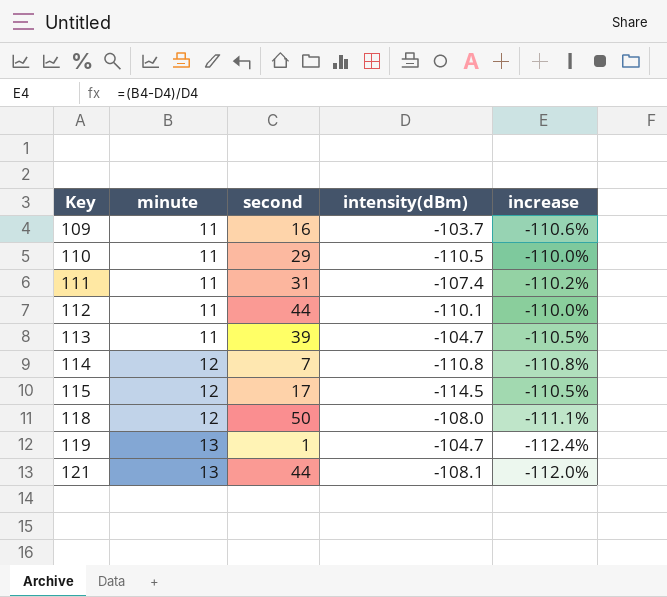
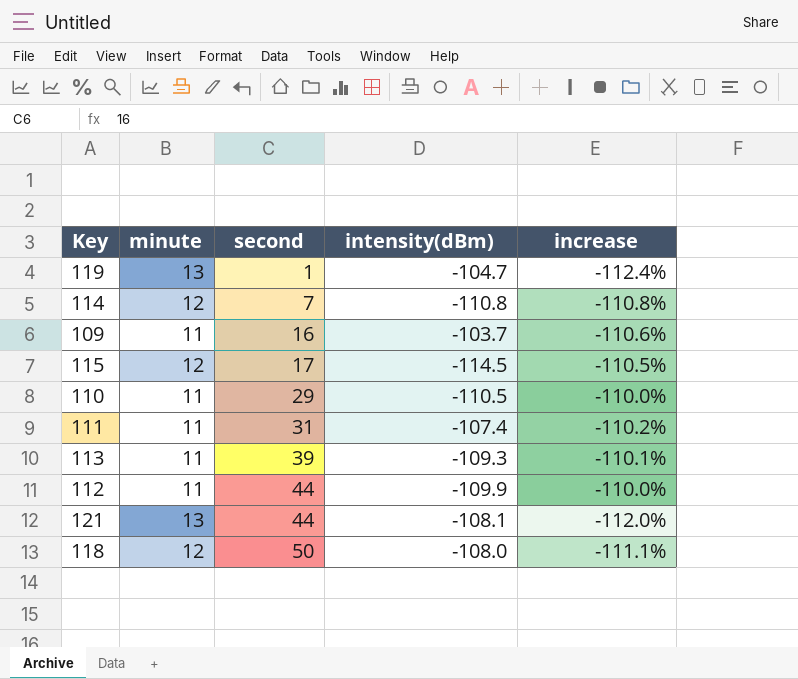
row order: Key ascending -> second ascending
113 | intensity(dBm): -104.7 -> -109.3
113 | increase: -110.5% -> -110.1%
112 | intensity(dBm): -110.1 -> -109.9

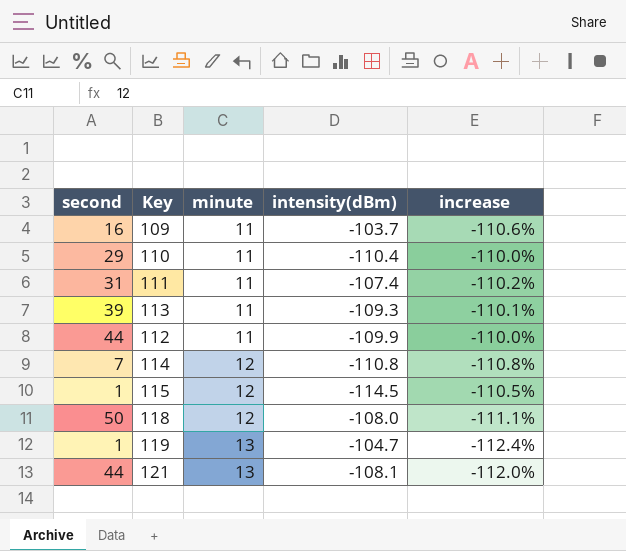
row order: second ascending -> minute ascending
column second | position: 3 -> 1
110 | intensity(dBm): -110.5 -> -110.4
115 | second: 17 -> 1

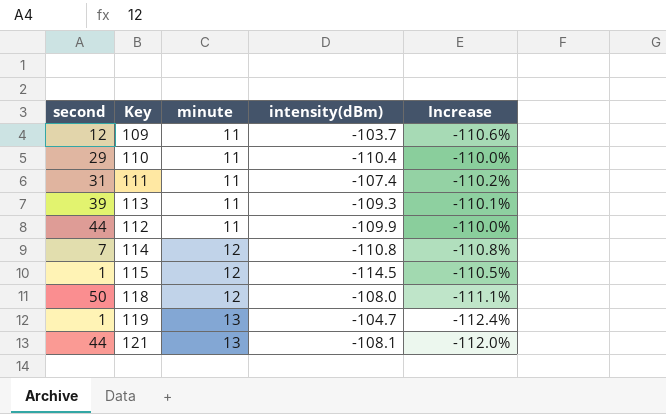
column name: increase -> Increase
109 | second: 16 -> 12

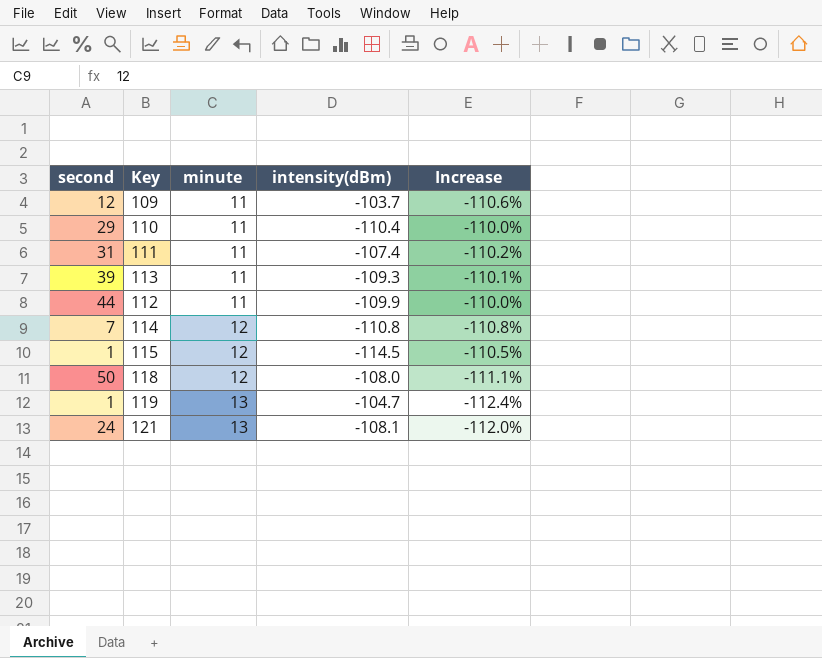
121 | second: 44 -> 24

